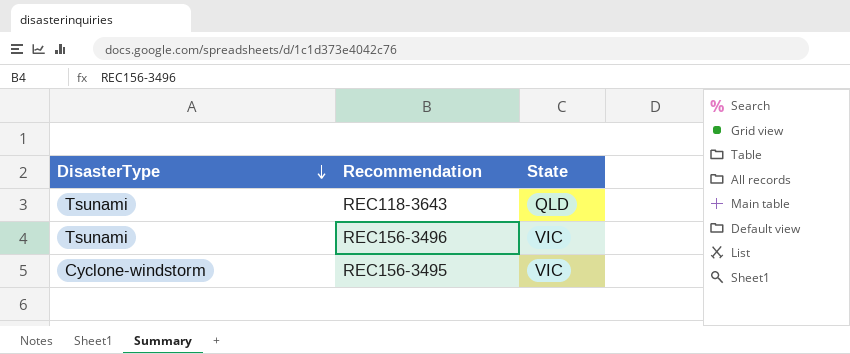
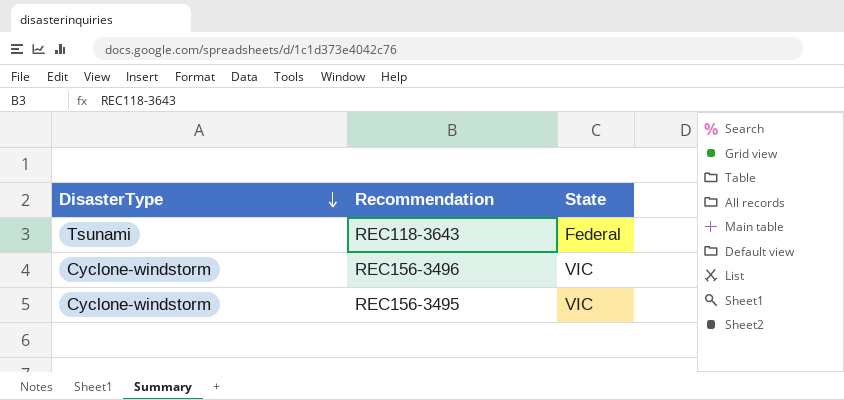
REC118-3643 | State: QLD -> Federal
REC156-3496 | DisasterType: Tsunami -> Cyclone-windstorm

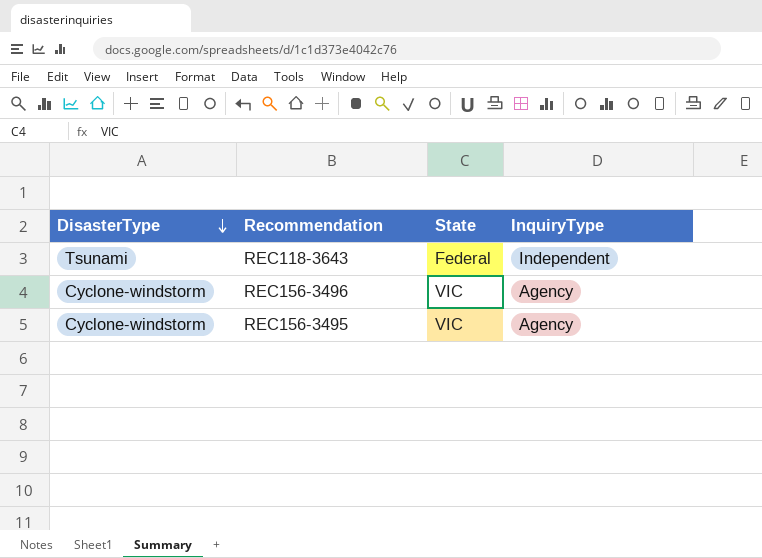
column InquiryType | position: none -> 4

